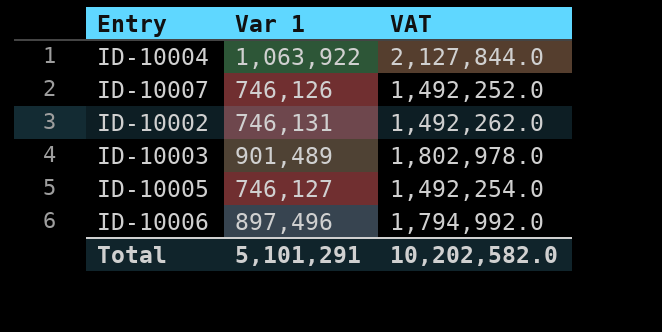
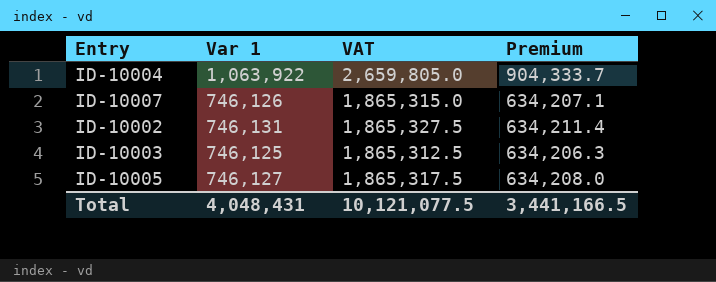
column VAT | formula: [Var 1] * 2 -> [Var 1] * 2.5
column Premium | formula: none -> [Var 1] * 0.85
row ID-10006: 897,496 | 1,794,992.0 -> none
ID-10003 | Var 1: 901,489 -> 746,125
Total | Var 1: 5,101,291 -> 4,048,431
Total | VAT: 10,202,582.0 -> 10,121,077.5

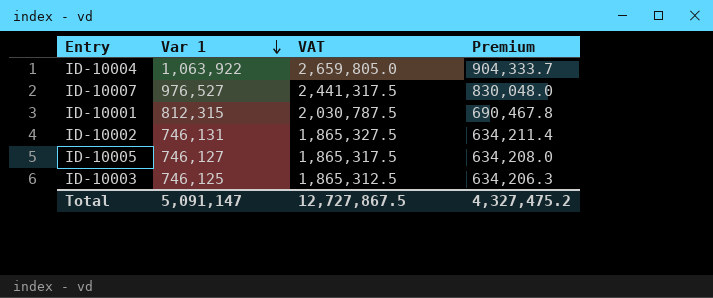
row order: none -> Var 1 descending
ID-10007 | Var 1: 746,126 -> 976,527
ID-10007 | VAT: 1,865,315.0 -> 2,441,317.5
ID-10007 | Premium: 634,207.1 -> 830,048.0
row ID-10001: none -> 812,315 | 2,030,787.5 | 690,467.8
Total | Var 1: 4,048,431 -> 5,091,147
Total | VAT: 10,121,077.5 -> 12,727,867.5
Total | Premium: 3,441,166.5 -> 4,327,475.2

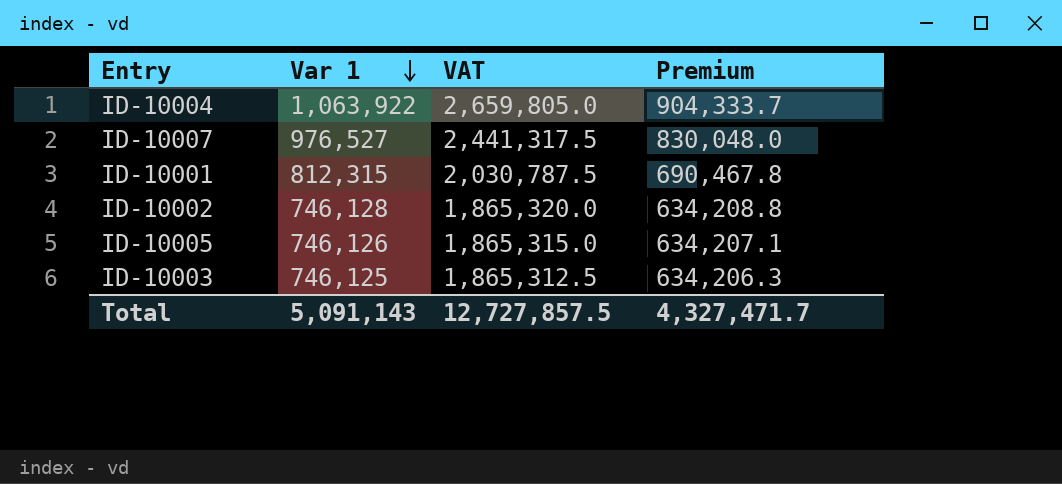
ID-10002 | Var 1: 746,131 -> 746,128
ID-10002 | VAT: 1,865,327.5 -> 1,865,320.0
ID-10002 | Premium: 634,211.4 -> 634,208.8
ID-10005 | Var 1: 746,127 -> 746,126
ID-10005 | VAT: 1,865,317.5 -> 1,865,315.0
ID-10005 | Premium: 634,208.0 -> 634,207.1
Total | Var 1: 5,091,147 -> 5,091,143
Total | VAT: 12,727,867.5 -> 12,727,857.5
Total | Premium: 4,327,475.2 -> 4,327,471.7

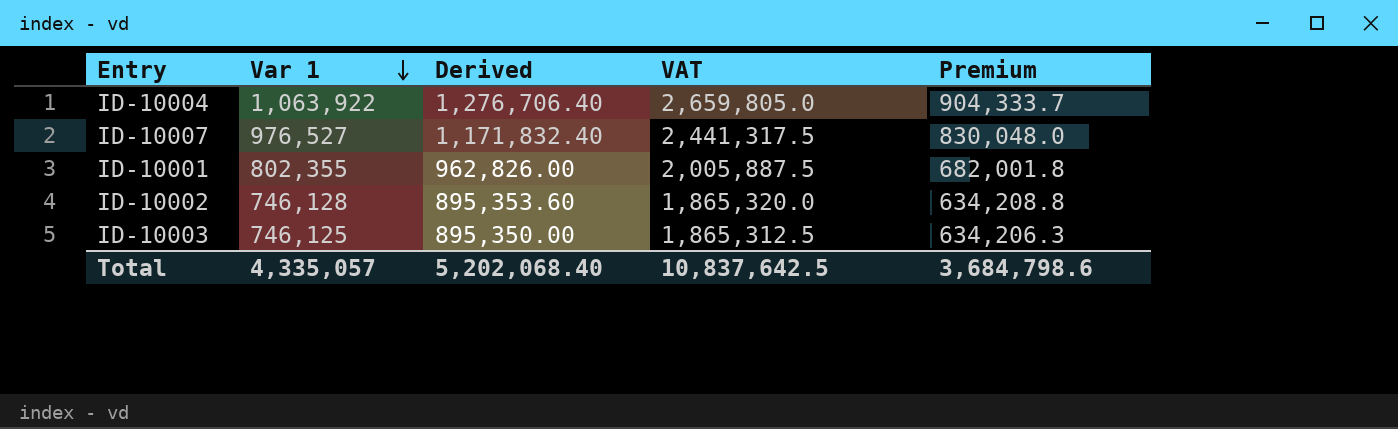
column Derived | formula: none -> [Var 1] * 1.2
row ID-10005: 746,126 | 1,865,315.0 | 634,207.1 -> none
ID-10001 | Var 1: 812,315 -> 802,355
ID-10001 | VAT: 2,030,787.5 -> 2,005,887.5
ID-10001 | Premium: 690,467.8 -> 682,001.8
Total | Var 1: 5,091,143 -> 4,335,057
Total | VAT: 12,727,857.5 -> 10,837,642.5
Total | Premium: 4,327,471.7 -> 3,684,798.6

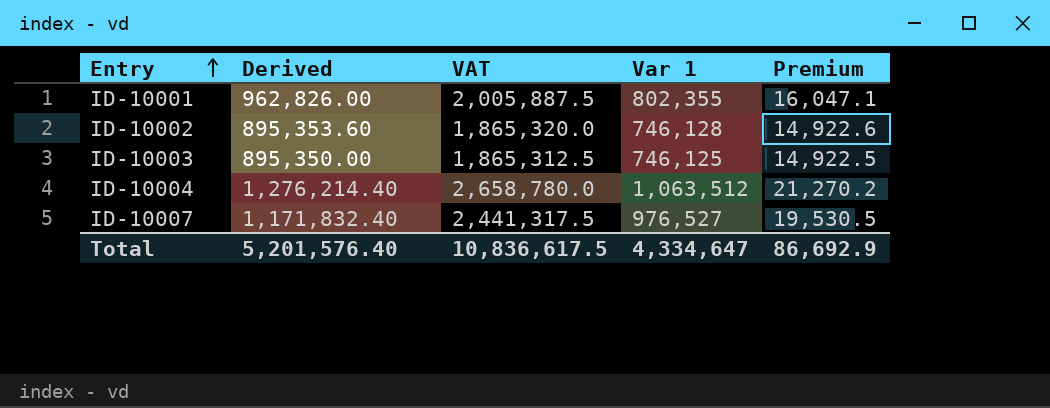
row order: Var 1 descending -> Entry ascending
column Var 1 | position: 2 -> 4
column Premium | formula: [Var 1] * 0.85 -> [Var 1] * 0.02
ID-10004 | Derived: 1,276,706.40 -> 1,276,214.40
ID-10004 | VAT: 2,659,805.0 -> 2,658,780.0
ID-10004 | Var 1: 1,063,922 -> 1,063,512
Total | Derived: 5,202,068.40 -> 5,201,576.40
Total | VAT: 10,837,642.5 -> 10,836,617.5
Total | Var 1: 4,335,057 -> 4,334,647
Total | Premium: 3,684,798.6 -> 86,692.9

